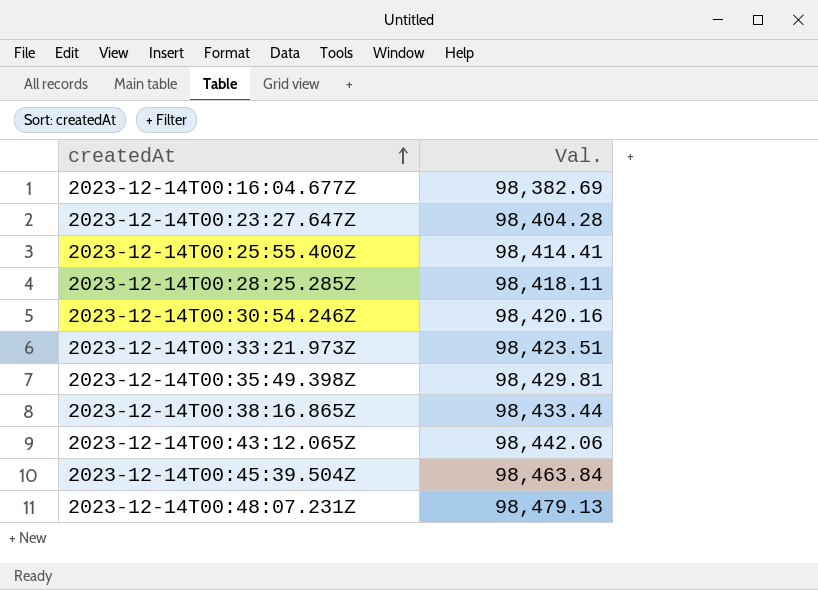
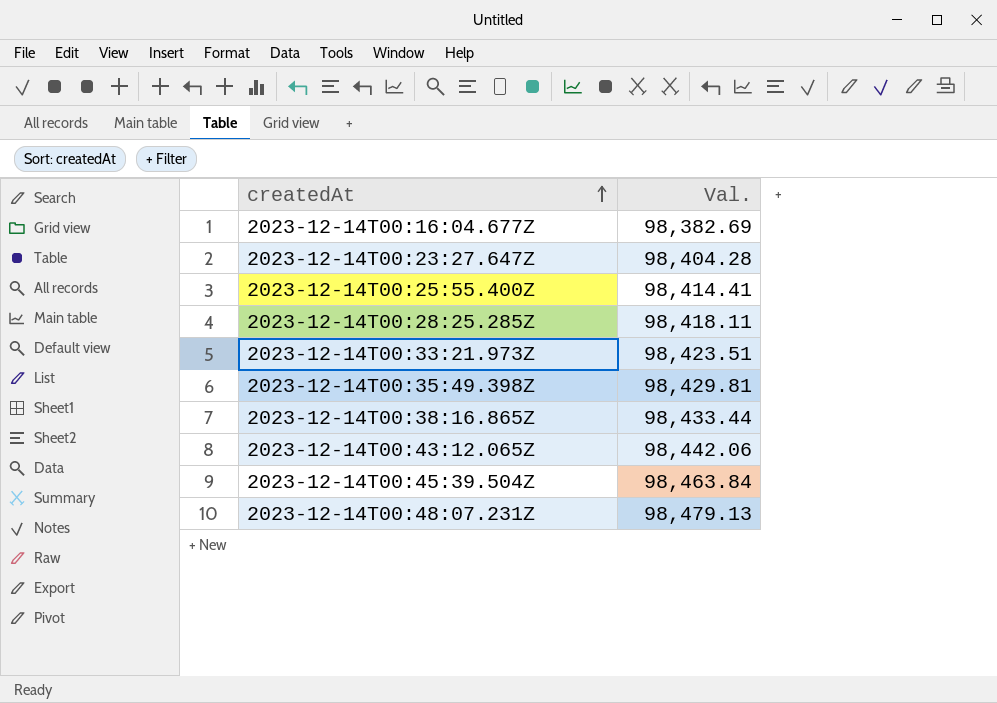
row 2023-12-14T00:30:54.246Z: 98,420.16 -> none

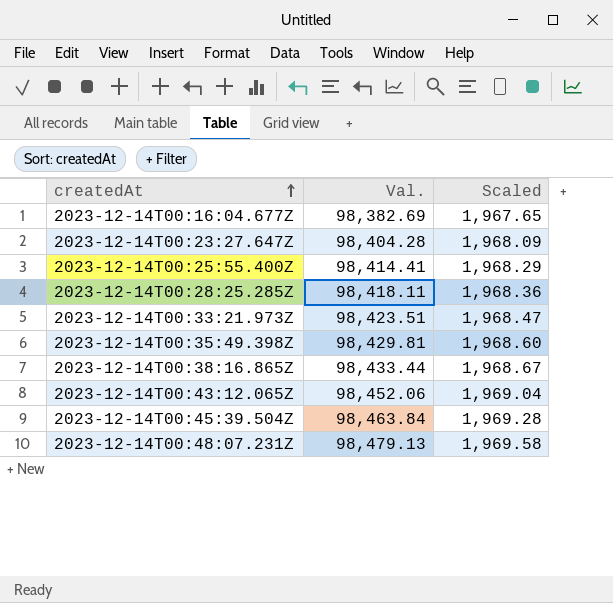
column Scaled | formula: none -> [Val.] * 0.02
2023-12-14T00:43:12.065Z | Val.: 98,442.06 -> 98,452.06

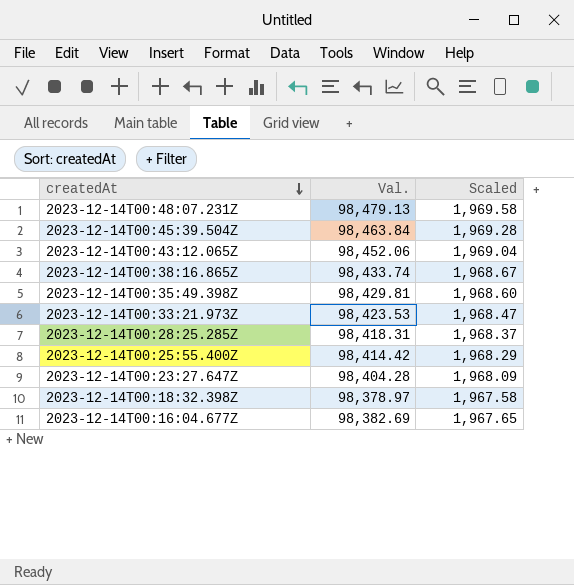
row order: createdAt ascending -> createdAt descending
2023-12-14T00:38:16.865Z | Val.: 98,433.44 -> 98,433.74
2023-12-14T00:33:21.973Z | Val.: 98,423.51 -> 98,423.53
2023-12-14T00:28:25.285Z | Val.: 98,418.11 -> 98,418.31
2023-12-14T00:28:25.285Z | Scaled: 1,968.36 -> 1,968.37
2023-12-14T00:25:55.400Z | Val.: 98,414.41 -> 98,414.42
row 2023-12-14T00:18:32.398Z: none -> 98,378.97 | 1,967.58

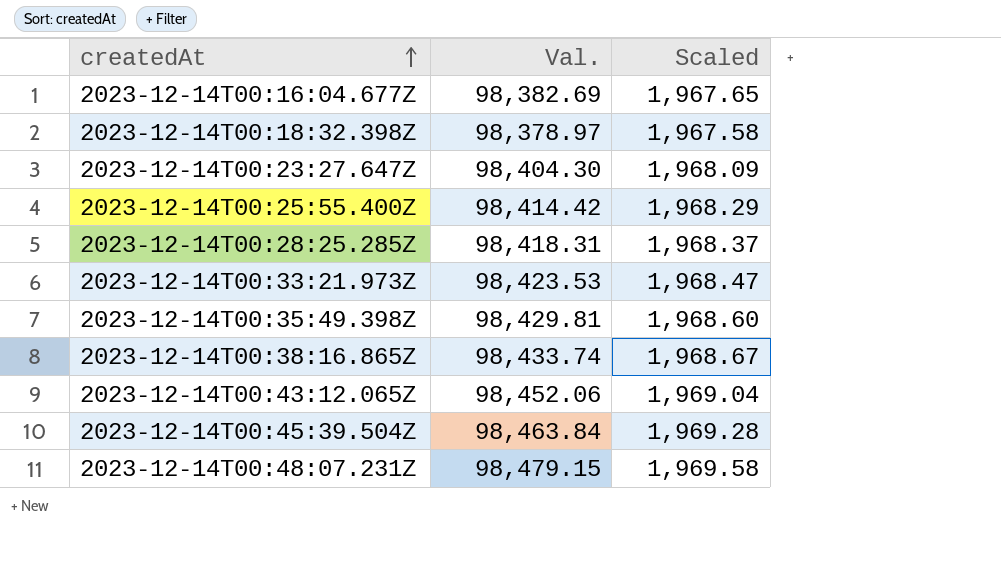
row order: createdAt descending -> createdAt ascending
2023-12-14T00:23:27.647Z | Val.: 98,404.28 -> 98,404.30
2023-12-14T00:48:07.231Z | Val.: 98,479.13 -> 98,479.15

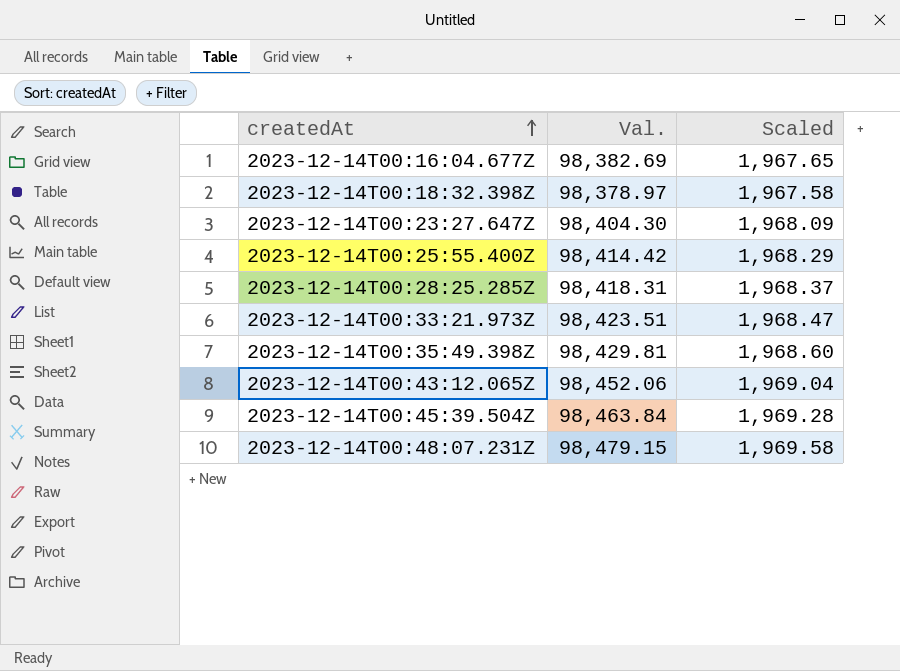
row 2023-12-14T00:38:16.865Z: 98,433.74 | 1,968.67 -> none
2023-12-14T00:33:21.973Z | Val.: 98,423.53 -> 98,423.51

